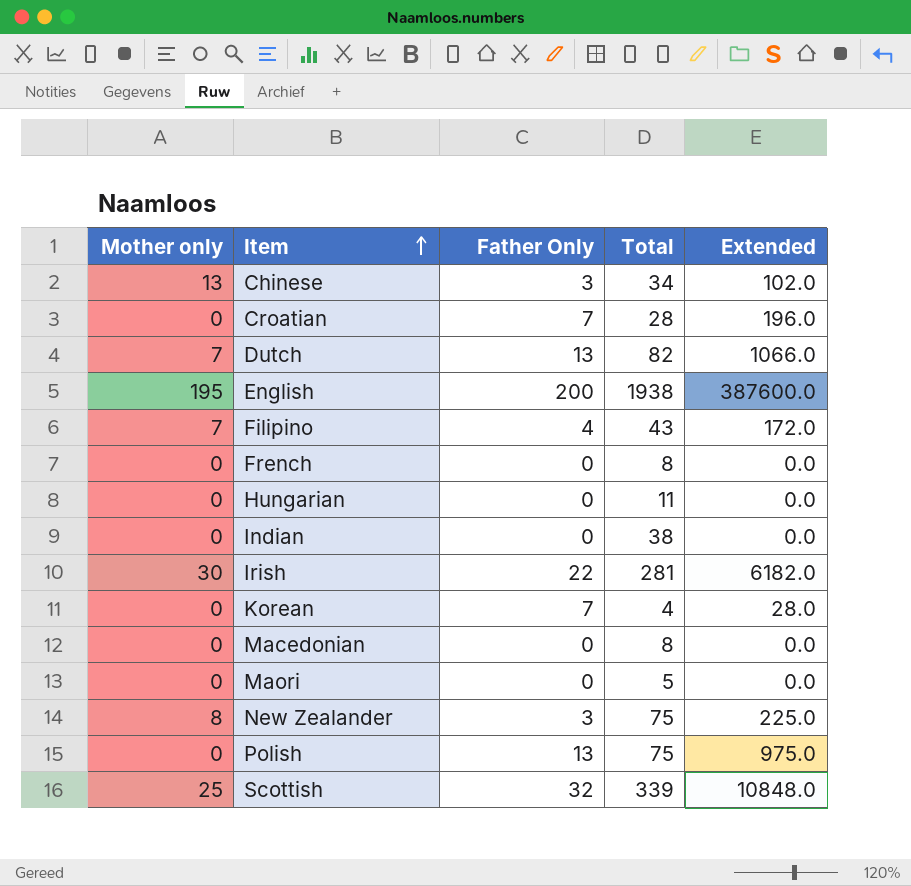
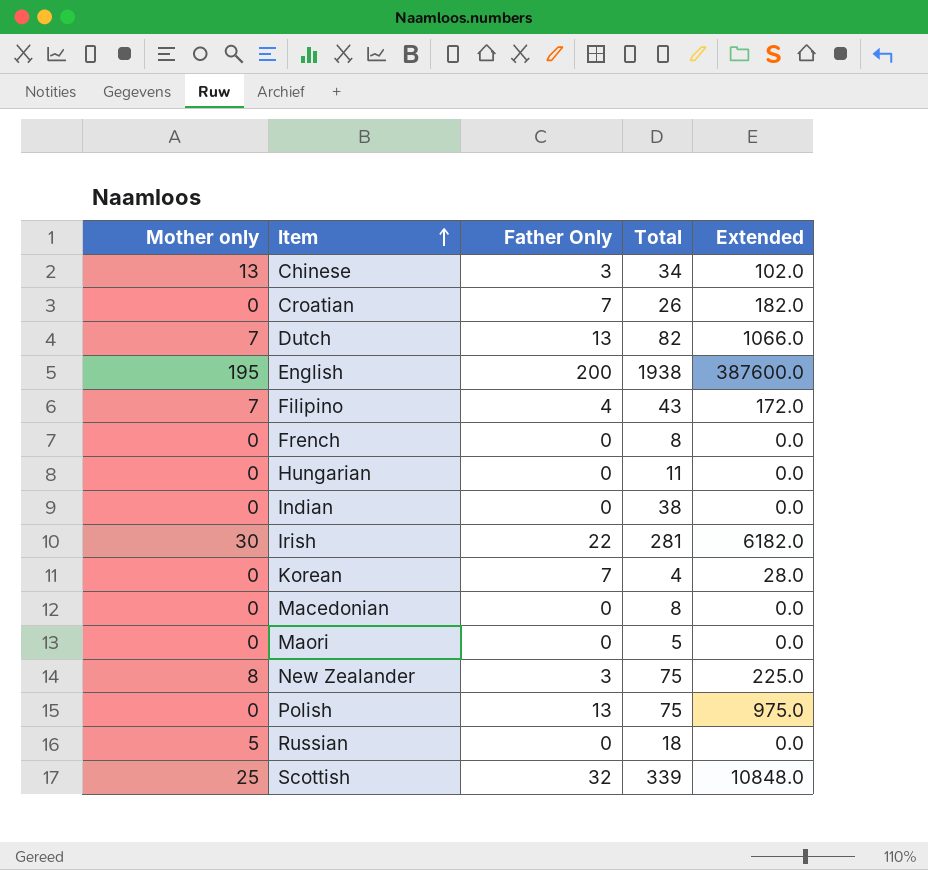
Croatian | Total: 28 -> 26
Croatian | Extended: 196.0 -> 182.0
row Russian: none -> 5 | 0 | 18 | 0.0

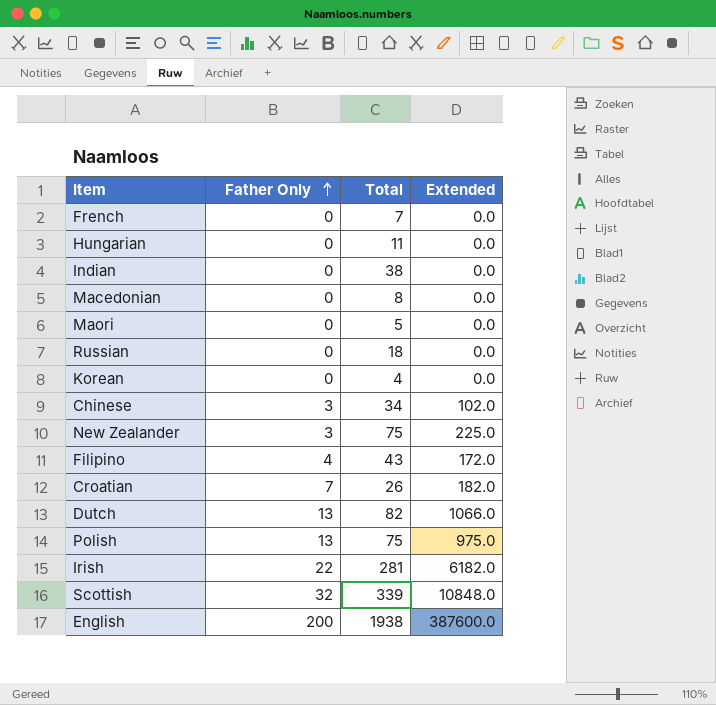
row order: Item ascending -> Father Only ascending
column Mother only | position: 1 -> none
French | Total: 8 -> 7
Korean | Father Only: 7 -> 0
Korean | Extended: 28.0 -> 0.0

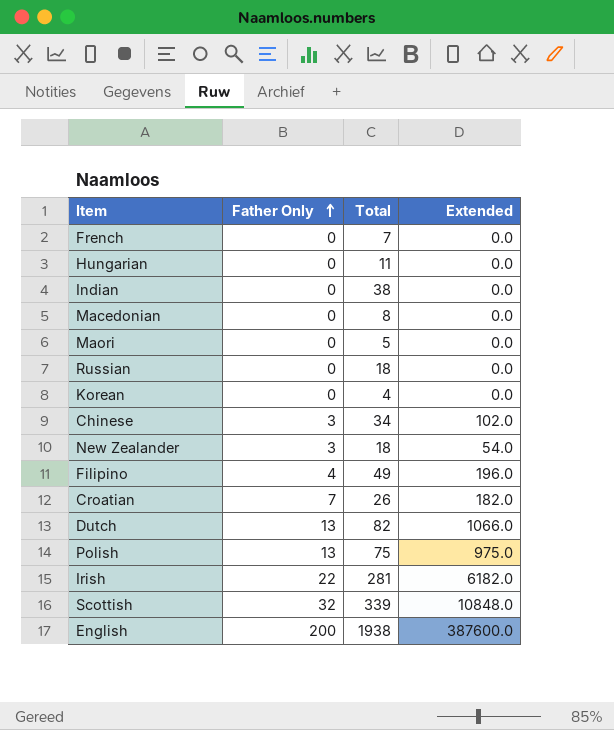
New Zealander | Total: 75 -> 18
New Zealander | Extended: 225.0 -> 54.0
Filipino | Total: 43 -> 49
Filipino | Extended: 172.0 -> 196.0

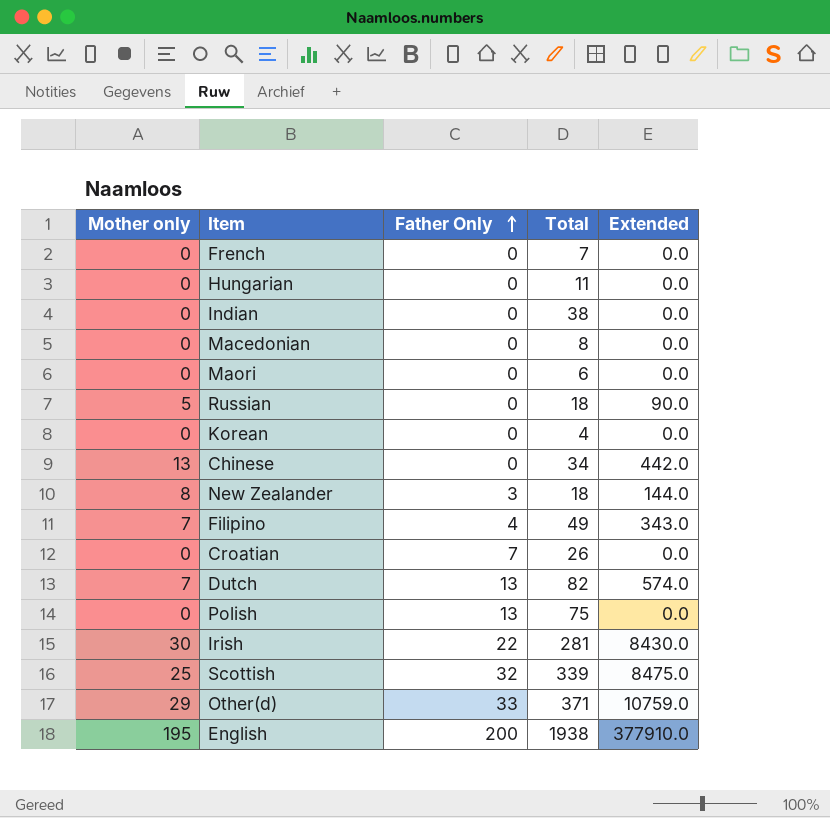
column Mother only | position: none -> 1
column Extended | formula: [Father Only] * [Total] -> [Mother only] * [Total]
Maori | Total: 5 -> 6
Chinese | Father Only: 3 -> 0
row Other(d): none -> 29 | 33 | 371 | 10759.0

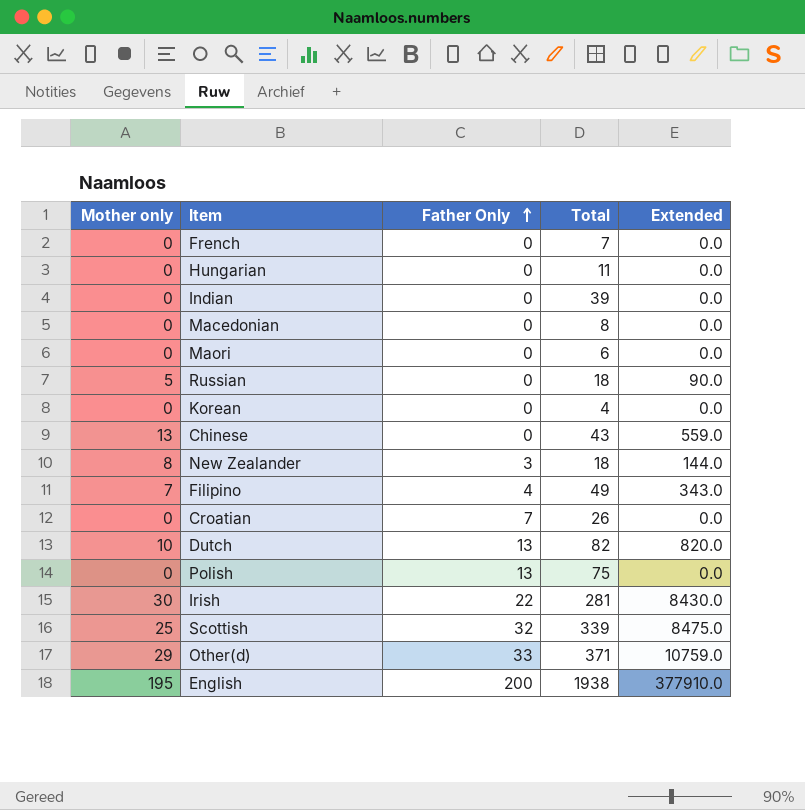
Indian | Total: 38 -> 39
Chinese | Total: 34 -> 43
Chinese | Extended: 442.0 -> 559.0
Dutch | Mother only: 7 -> 10
Dutch | Extended: 574.0 -> 820.0

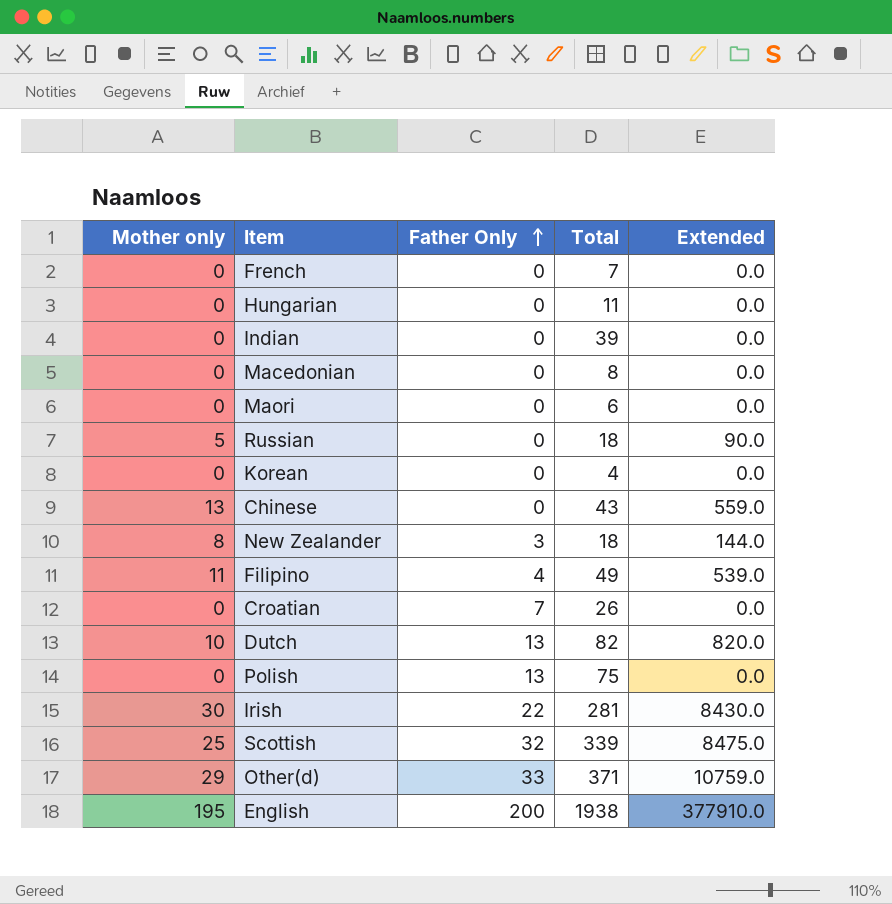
Filipino | Mother only: 7 -> 11
Filipino | Extended: 343.0 -> 539.0

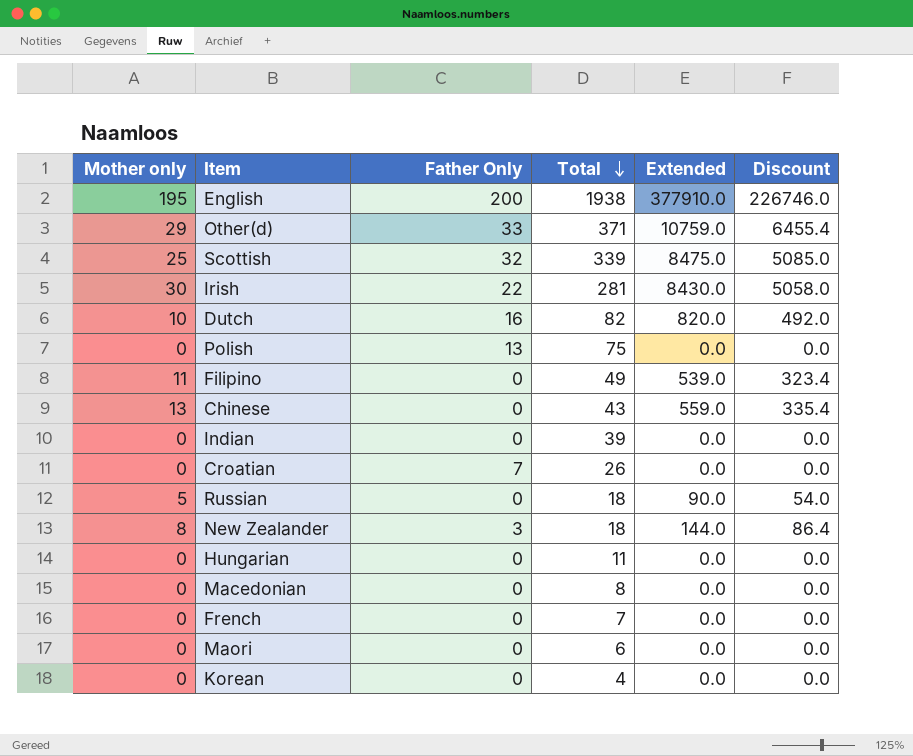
row order: Father Only ascending -> Total descending
column Discount | formula: none -> [Extended] * 0.6
Dutch | Father Only: 13 -> 16
Filipino | Father Only: 4 -> 0

